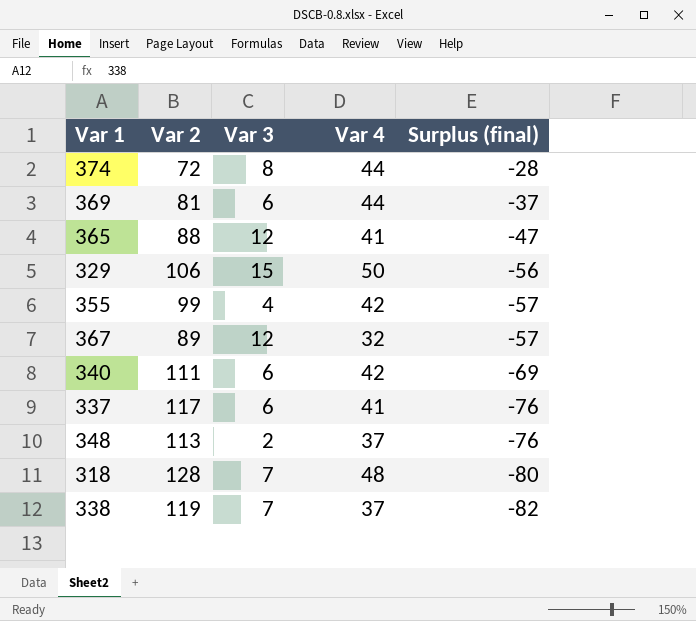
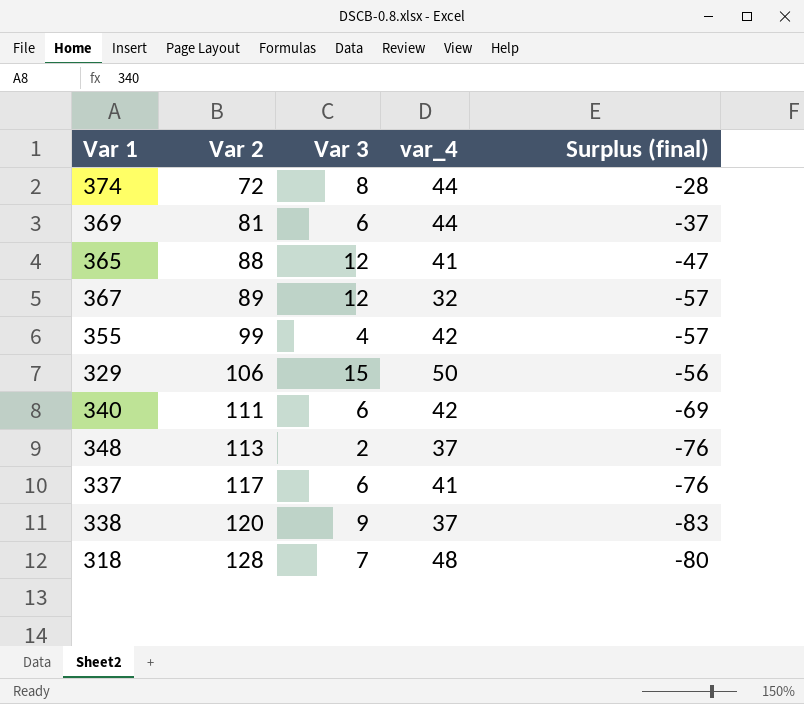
row order: Surplus (final) descending -> Var 2 ascending
column name: Var 4 -> var_4
338 | Var 2: 119 -> 120
338 | Var 3: 7 -> 9
338 | Surplus (final): -82 -> -83

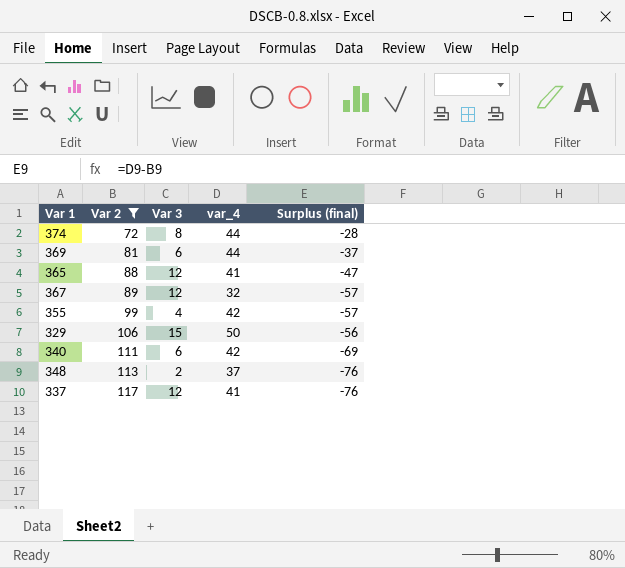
filter: none -> Var 2 <= 117
337 | Var 3: 6 -> 12

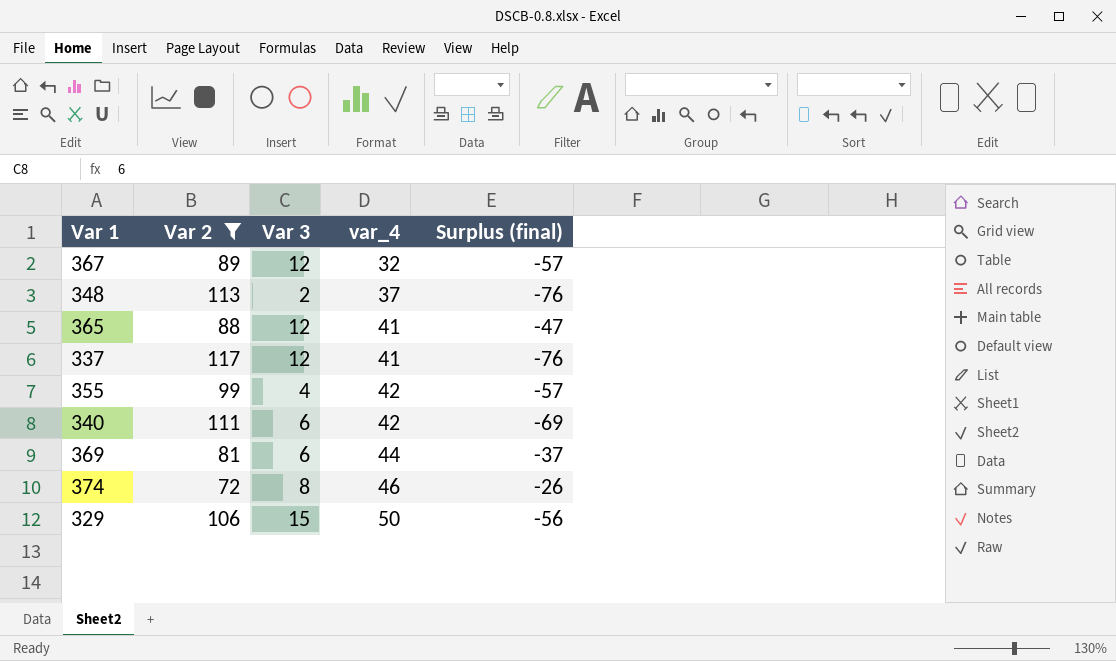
row order: Var 2 ascending -> var_4 ascending
374 | var_4: 44 -> 46
374 | Surplus (final): -28 -> -26

